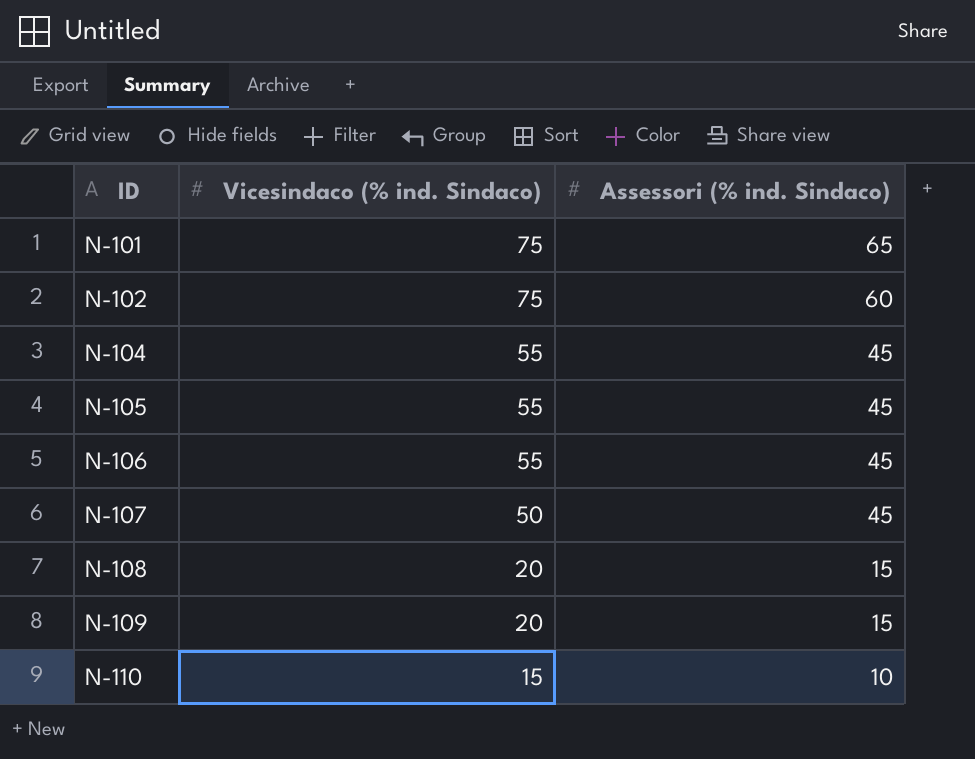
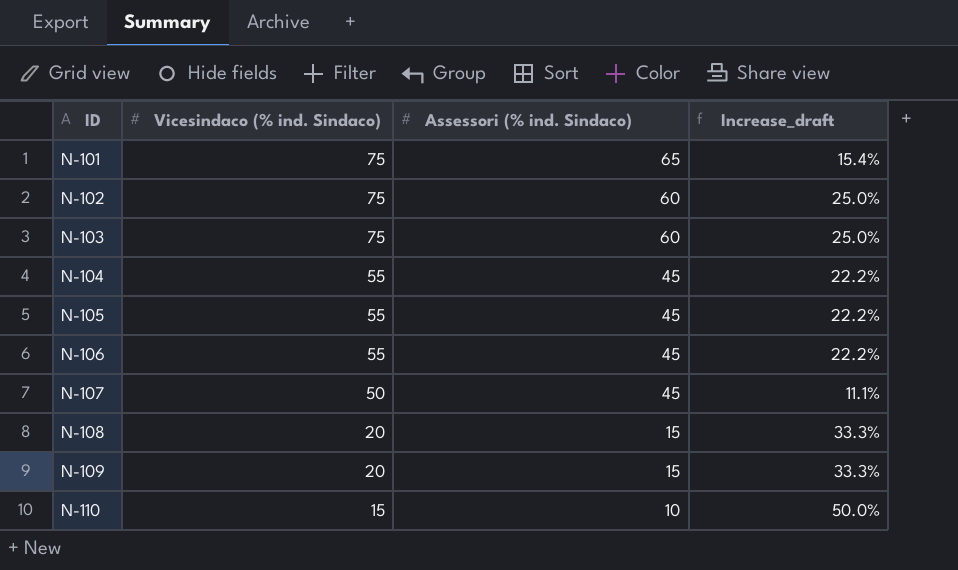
column Increase_draft | formula: none -> ([Vicesindaco (% ind. Sindaco)] - [Assessori (% ind. Sindaco)]) / [Assessori (% ind. Sindaco)]
row N-103: none -> 75 | 60 | 25.0%

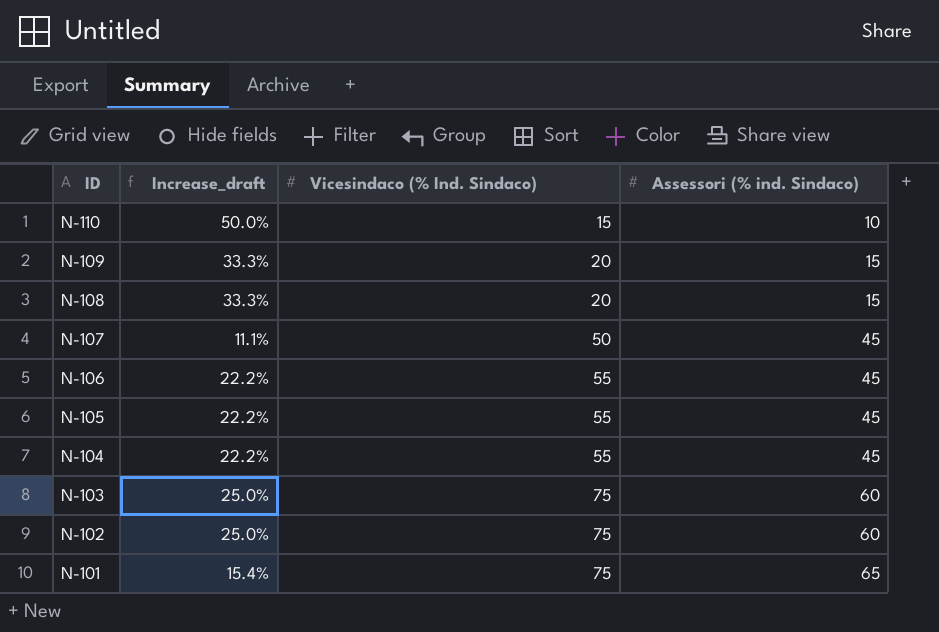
row order: ID ascending -> ID descending
column Increase_draft | position: 4 -> 2
column name: Vicesindaco (% ind. Sindaco) -> Vicesindaco (% Ind. Sindaco)

